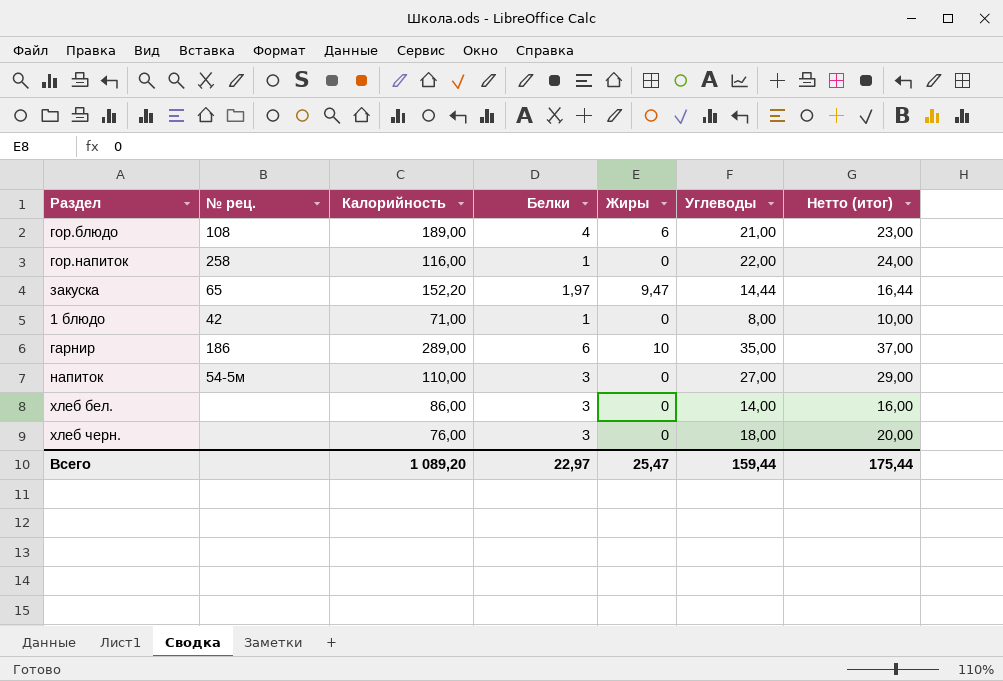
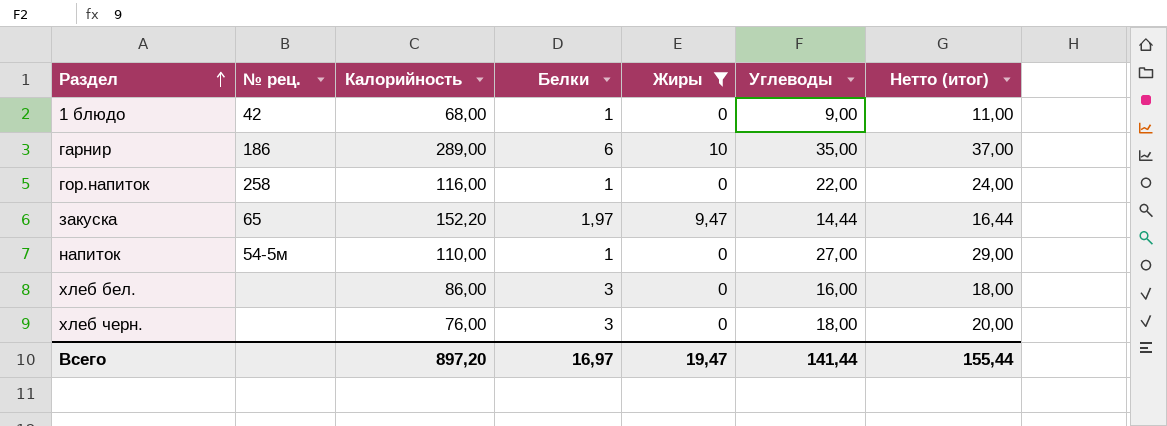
filter: none -> Жиры != 6
row order: none -> Раздел ascending
1 блюдо | Калорийность: 71,00 -> 68,00
1 блюдо | Углеводы: 8,00 -> 9,00
1 блюдо | Нетто (итог): 10,00 -> 11,00
напиток | Белки: 3 -> 1
хлеб бел. | Углеводы: 14,00 -> 16,00
хлеб бел. | Нетто (итог): 16,00 -> 18,00
Всего | Калорийность: 1 089,20 -> 897,20
Всего | Белки: 22,97 -> 16,97
Всего | Жиры: 25,47 -> 19,47
Всего | Углеводы: 159,44 -> 141,44
Всего | Нетто (итог): 175,44 -> 155,44

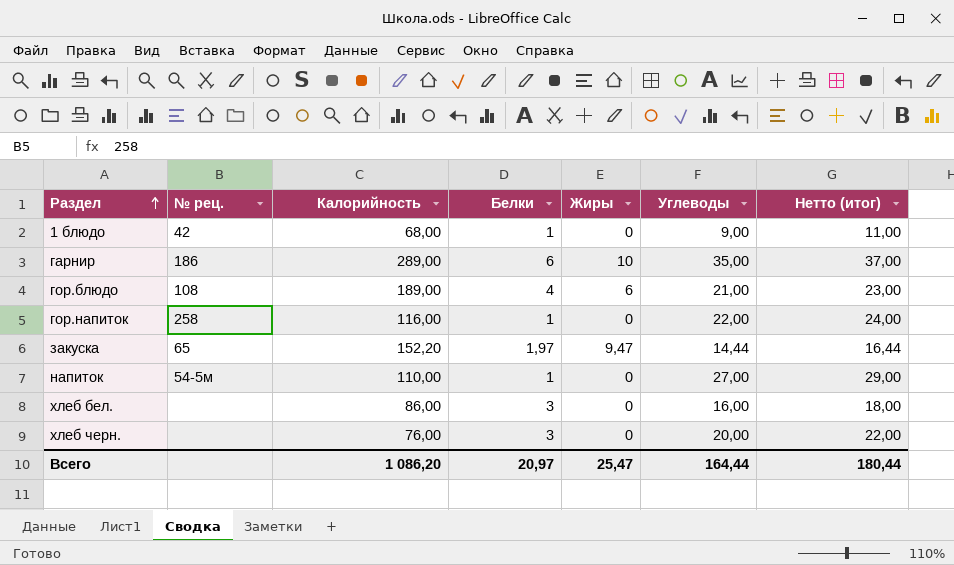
filter: Жиры != 6 -> none
хлеб черн. | Углеводы: 18,00 -> 20,00
хлеб черн. | Нетто (итог): 20,00 -> 22,00
Всего | Калорийность: 897,20 -> 1 086,20
Всего | Белки: 16,97 -> 20,97
Всего | Жиры: 19,47 -> 25,47
Всего | Углеводы: 141,44 -> 164,44
Всего | Нетто (итог): 155,44 -> 180,44

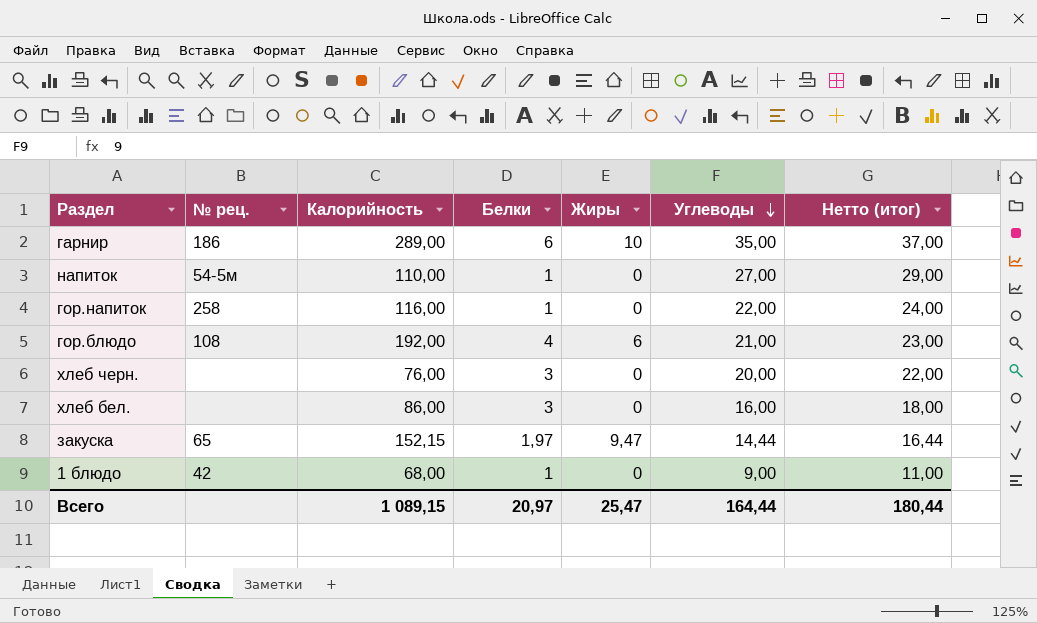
row order: Раздел ascending -> Углеводы descending
гор.блюдо | Калорийность: 189,00 -> 192,00
закуска | Калорийность: 152,20 -> 152,15
Всего | Калорийность: 1 086,20 -> 1 089,15

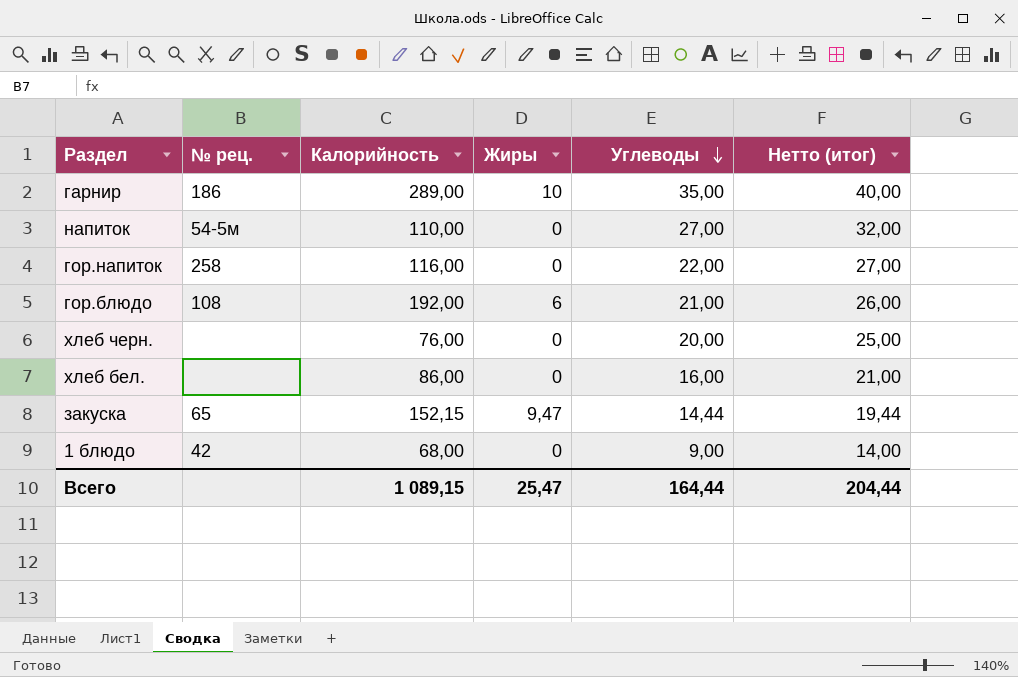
column Белки | position: 4 -> none
column Нетто (итог) | formula: [Углеводы] + 2 -> [Углеводы] + 5
Всего | Нетто (итог): 180,44 -> 204,44

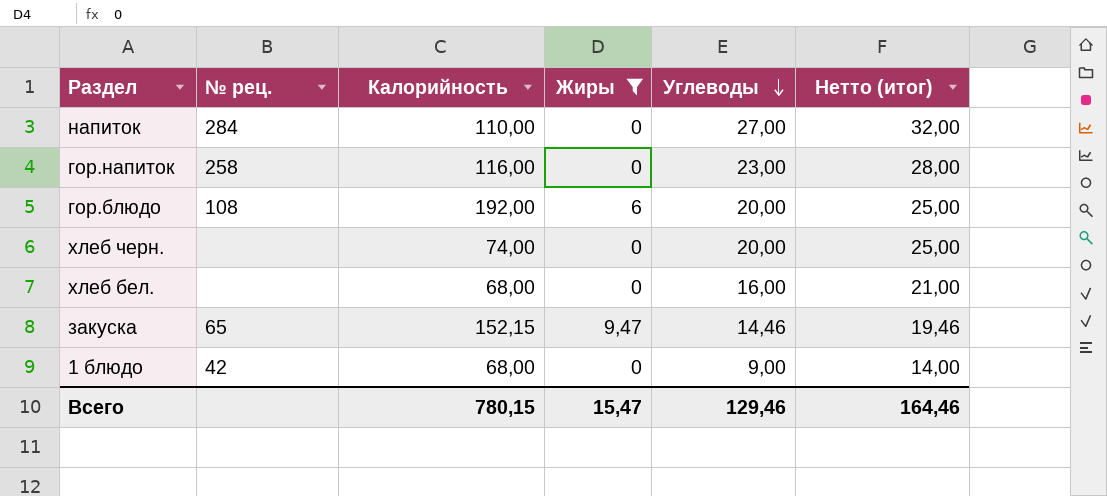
filter: none -> Жиры != 10
напиток | № рец.: 54-5м -> 284
гор.напиток | Углеводы: 22,00 -> 23,00
гор.напиток | Нетто (итог): 27,00 -> 28,00
гор.блюдо | Углеводы: 21,00 -> 20,00
гор.блюдо | Нетто (итог): 26,00 -> 25,00
хлеб черн. | Калорийность: 76,00 -> 74,00
хлеб бел. | Калорийность: 86,00 -> 68,00
закуска | Углеводы: 14,44 -> 14,46
закуска | Нетто (итог): 19,44 -> 19,46
Всего | Калорийность: 1 089,15 -> 780,15
Всего | Жиры: 25,47 -> 15,47
Всего | Углеводы: 164,44 -> 129,46
Всего | Нетто (итог): 204,44 -> 164,46

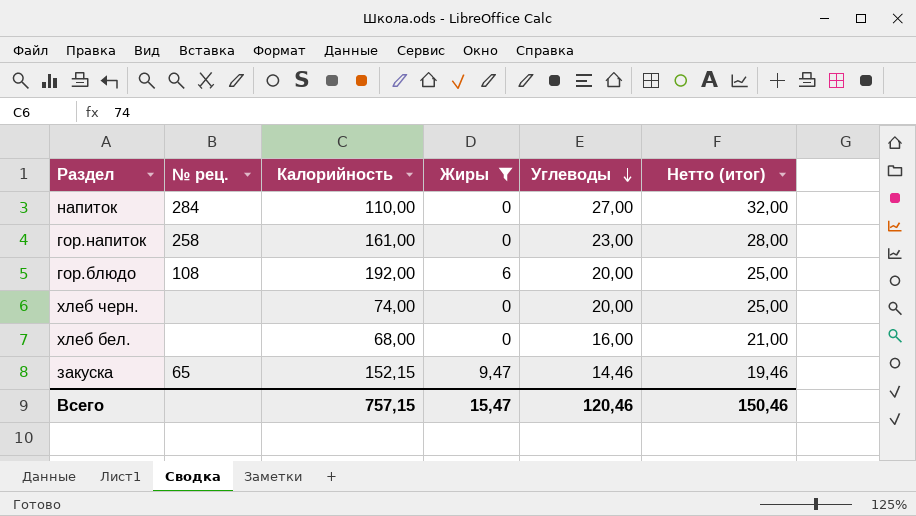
row 1 блюдо: 42 | 68,00 | 0 | 9,00 | 14,00 -> none
гор.напиток | Калорийность: 116,00 -> 161,00
Всего | Калорийность: 780,15 -> 757,15
Всего | Углеводы: 129,46 -> 120,46
Всего | Нетто (итог): 164,46 -> 150,46

